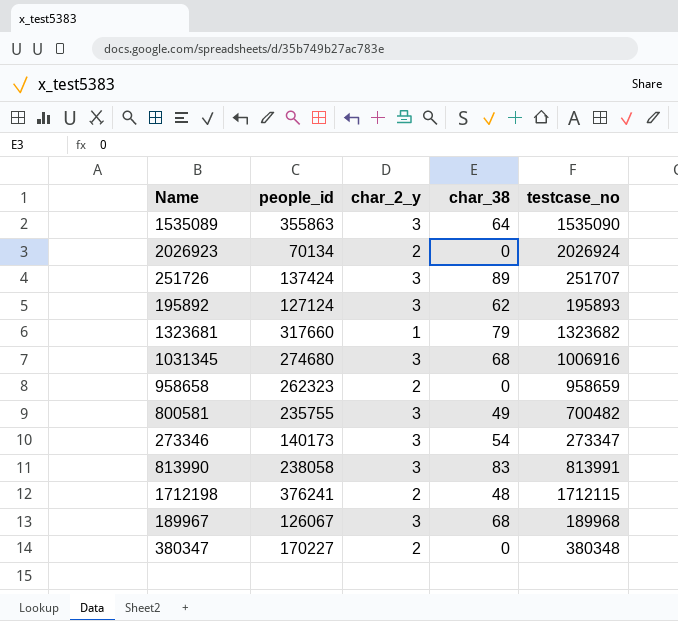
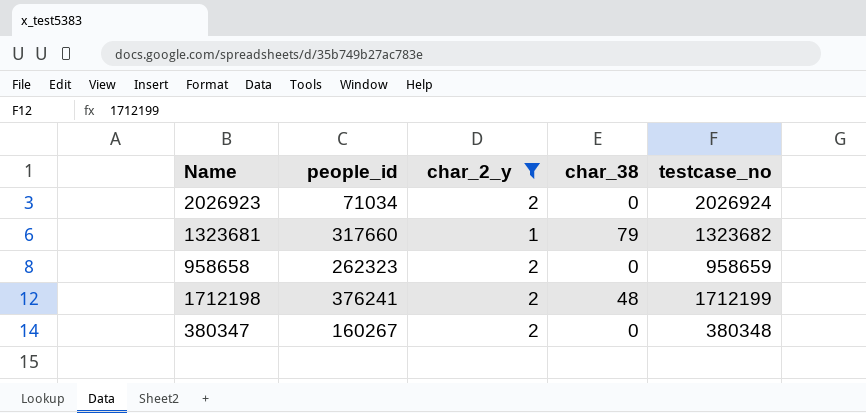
filter: none -> char_2_y != 3
2026923 | people_id: 70134 -> 71034
1712198 | testcase_no: 1712115 -> 1712199
380347 | people_id: 170227 -> 160267

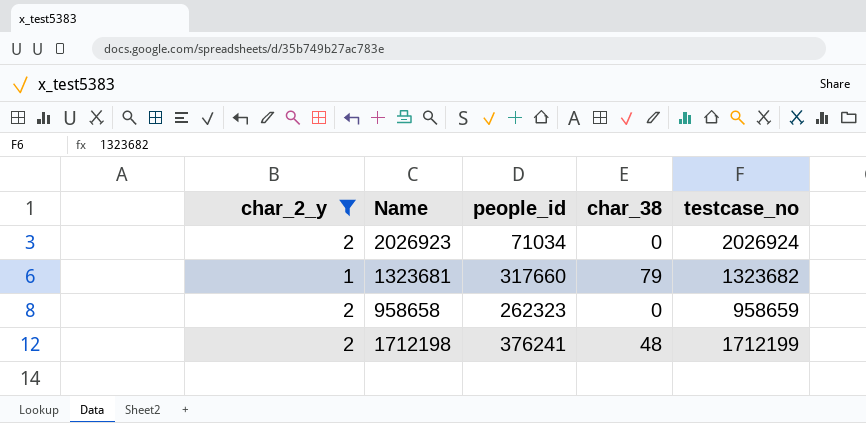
column char_2_y | position: 3 -> 1
row 380347: 160267 | 2 | 0 | 380348 -> none

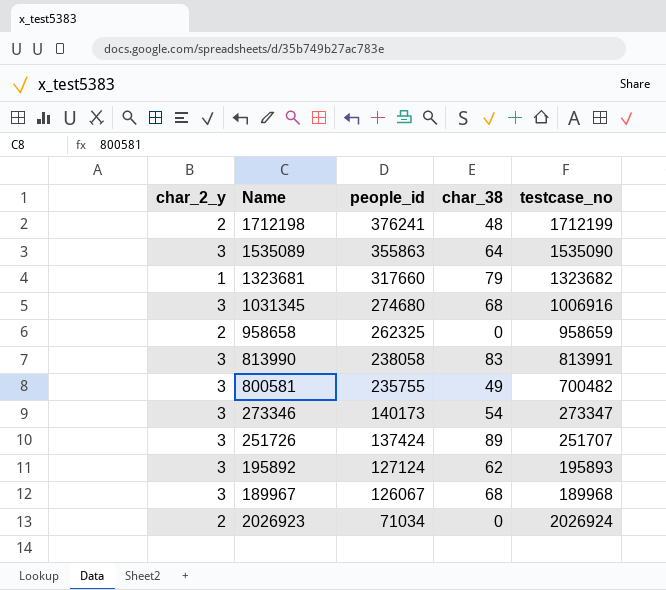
filter: char_2_y != 3 -> none
row order: none -> people_id descending
958658 | people_id: 262323 -> 262325

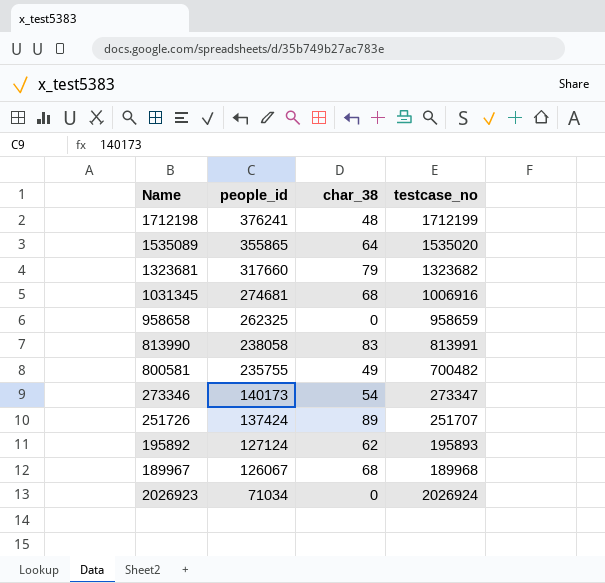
column char_2_y | position: 1 -> none
1535089 | people_id: 355863 -> 355865
1535089 | testcase_no: 1535090 -> 1535020
1031345 | people_id: 274680 -> 274681

